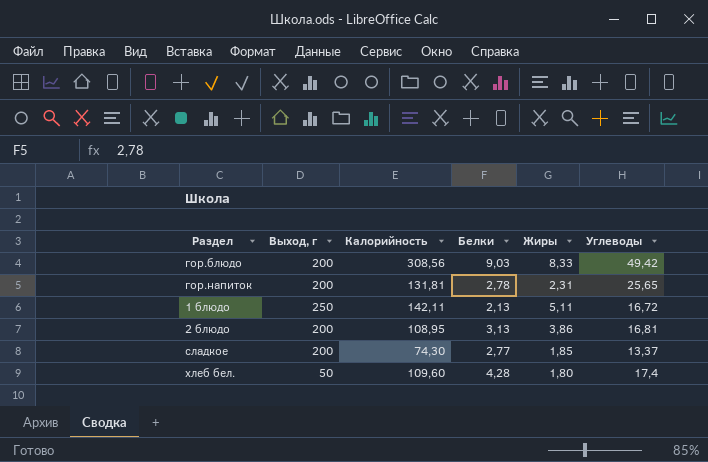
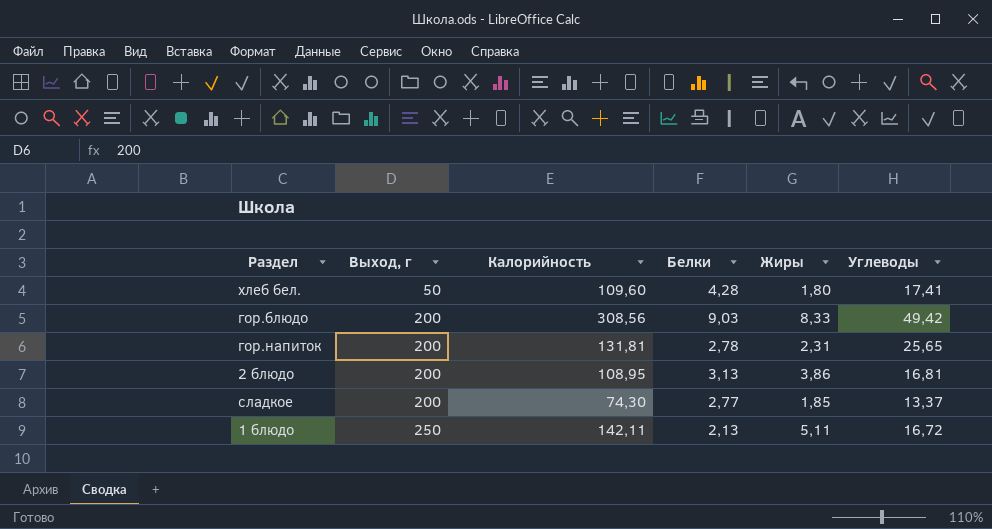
row order: none -> Выход, г ascending
хлеб бел. | Углеводы: 17,4 -> 17,41

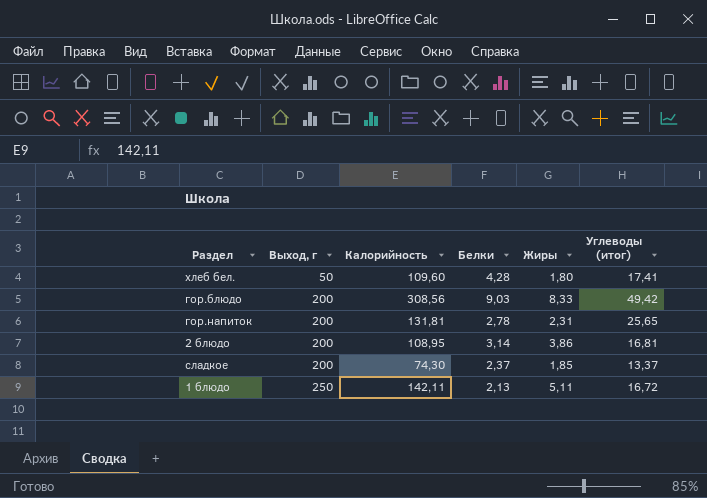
column name: Углеводы -> Углеводы (итог)
2 блюдо | Белки: 3,13 -> 3,14
сладкое | Белки: 2,77 -> 2,37

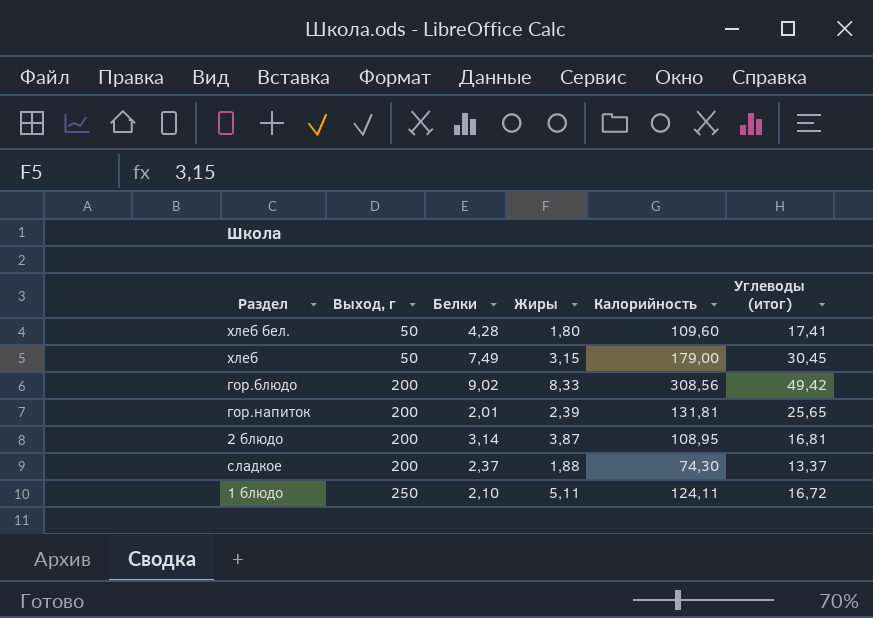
column Калорийность | position: 3 -> 5
row хлеб: none -> 50 | 7,49 | 3,15 | 179,00 | 30,45
гор.блюдо | Белки: 9,03 -> 9,02
гор.напиток | Белки: 2,78 -> 2,01
гор.напиток | Жиры: 2,31 -> 2,39
2 блюдо | Жиры: 3,86 -> 3,87
сладкое | Жиры: 1,85 -> 1,88
1 блюдо | Белки: 2,13 -> 2,10
1 блюдо | Калорийность: 142,11 -> 124,11

